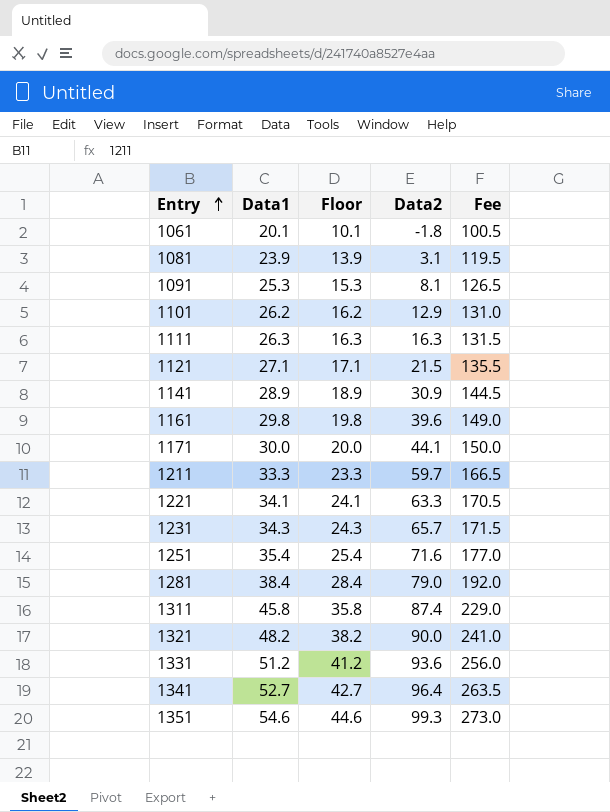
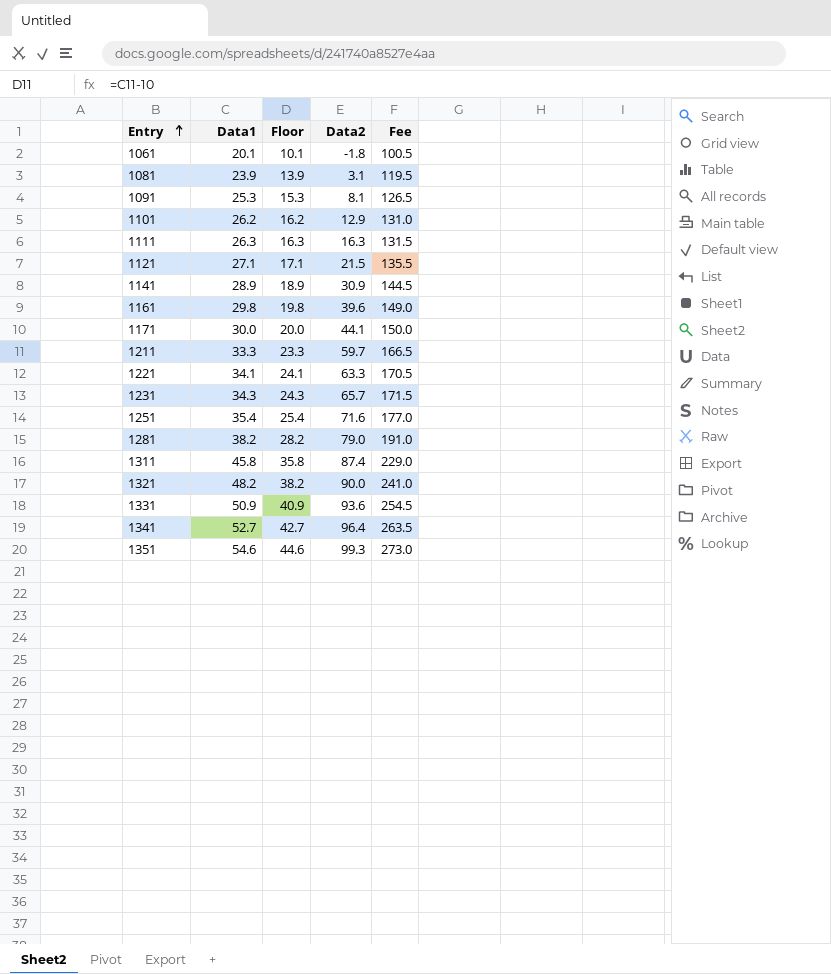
1281 | Data1: 38.4 -> 38.2
1281 | Floor: 28.4 -> 28.2
1281 | Fee: 192.0 -> 191.0
1331 | Data1: 51.2 -> 50.9
1331 | Floor: 41.2 -> 40.9
1331 | Fee: 256.0 -> 254.5

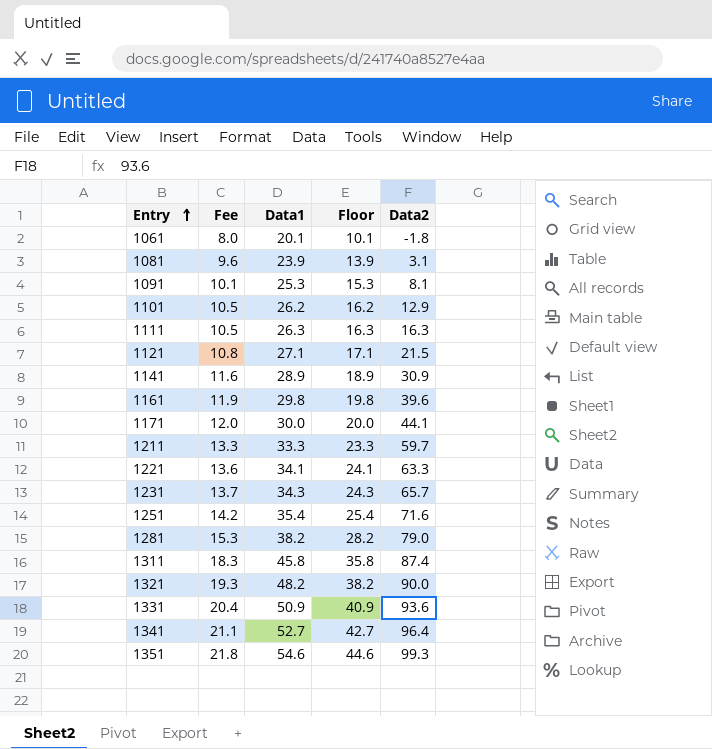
column Fee | formula: [Data1] * 5 -> [Data1] * 0.4
column Fee | position: 5 -> 2

